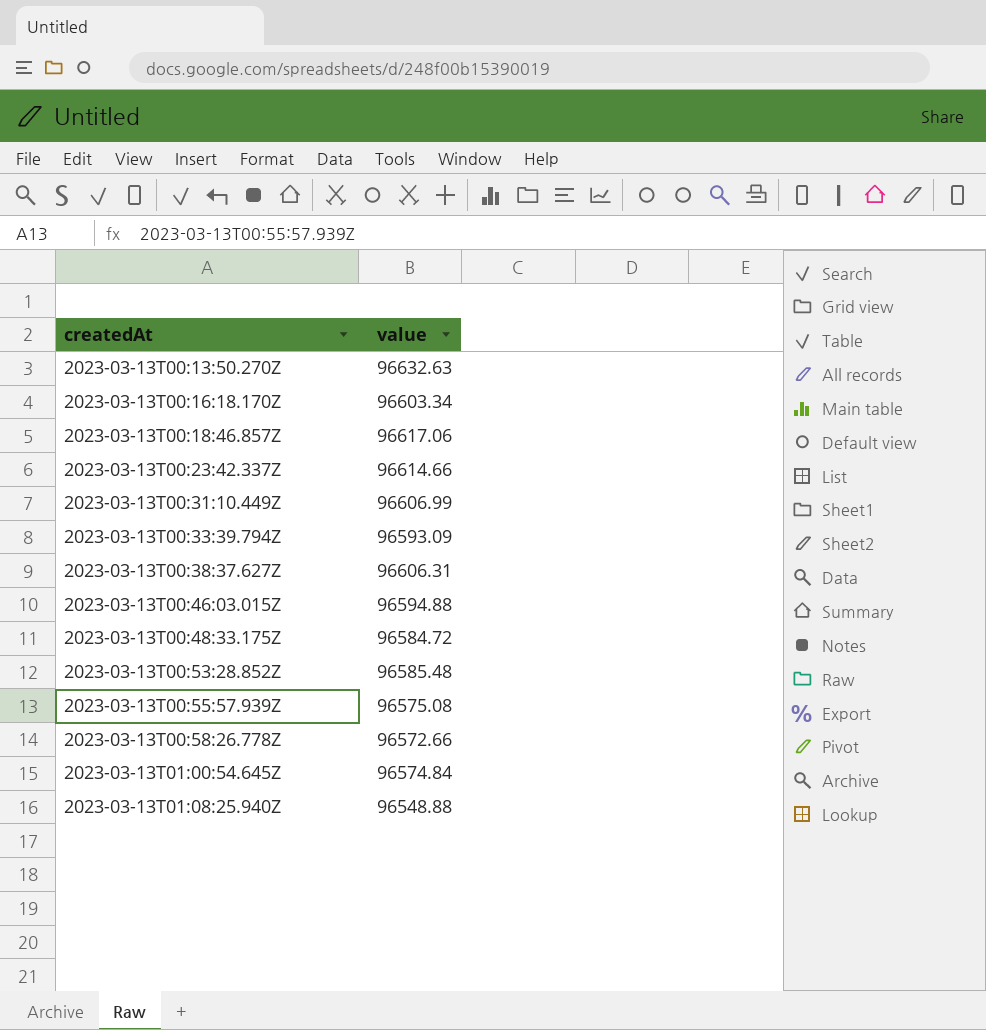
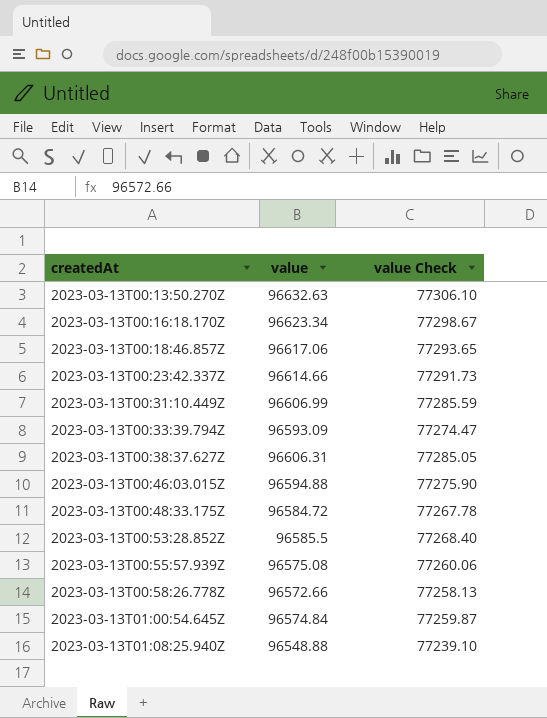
column value Check | formula: none -> [value] * 0.8
2023-03-13T00:16:18.170Z | value: 96603.34 -> 96623.34
2023-03-13T00:53:28.852Z | value: 96585.48 -> 96585.5

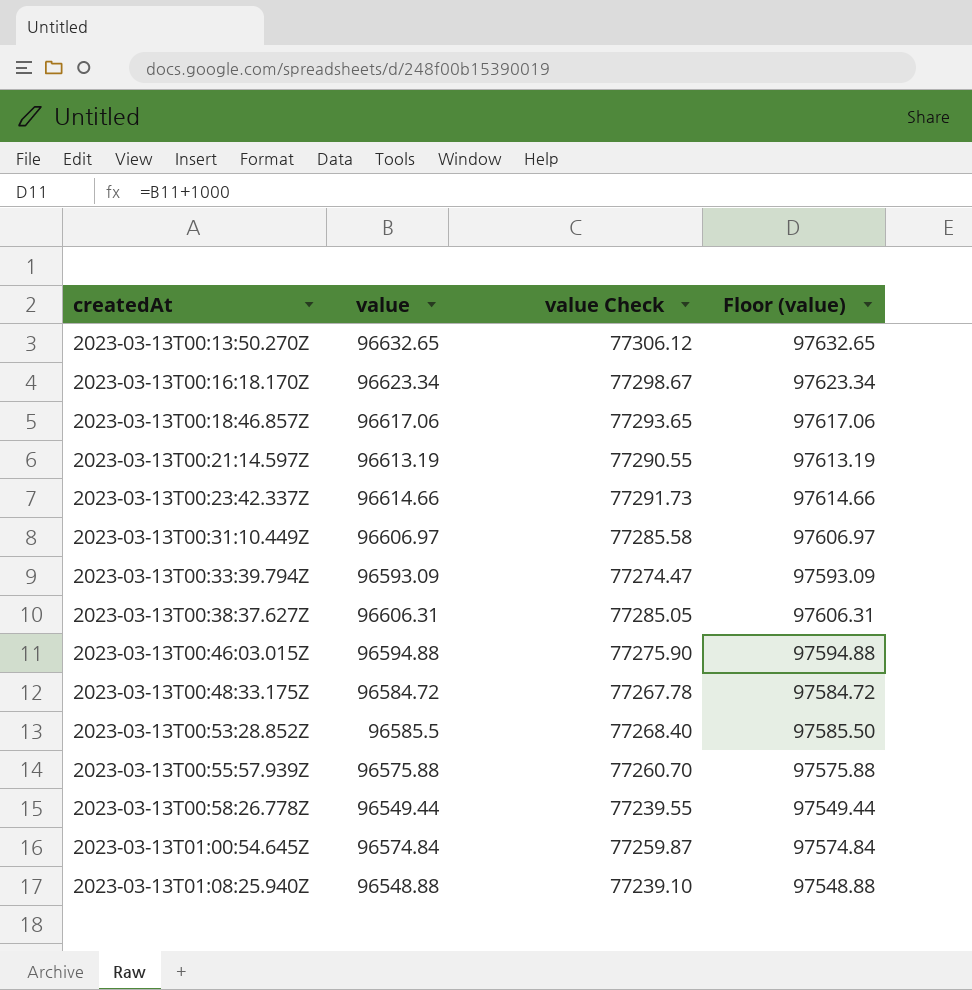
column Floor (value) | formula: none -> [value] + 1000
2023-03-13T00:13:50.270Z | value: 96632.63 -> 96632.65
2023-03-13T00:13:50.270Z | value Check: 77306.10 -> 77306.12
row 2023-03-13T00:21:14.597Z: none -> 96613.19 | 77290.55 | 97613.19
2023-03-13T00:31:10.449Z | value: 96606.99 -> 96606.97
2023-03-13T00:31:10.449Z | value Check: 77285.59 -> 77285.58
2023-03-13T00:55:57.939Z | value: 96575.08 -> 96575.88
2023-03-13T00:55:57.939Z | value Check: 77260.06 -> 77260.70
2023-03-13T00:58:26.778Z | value: 96572.66 -> 96549.44
2023-03-13T00:58:26.778Z | value Check: 77258.13 -> 77239.55

